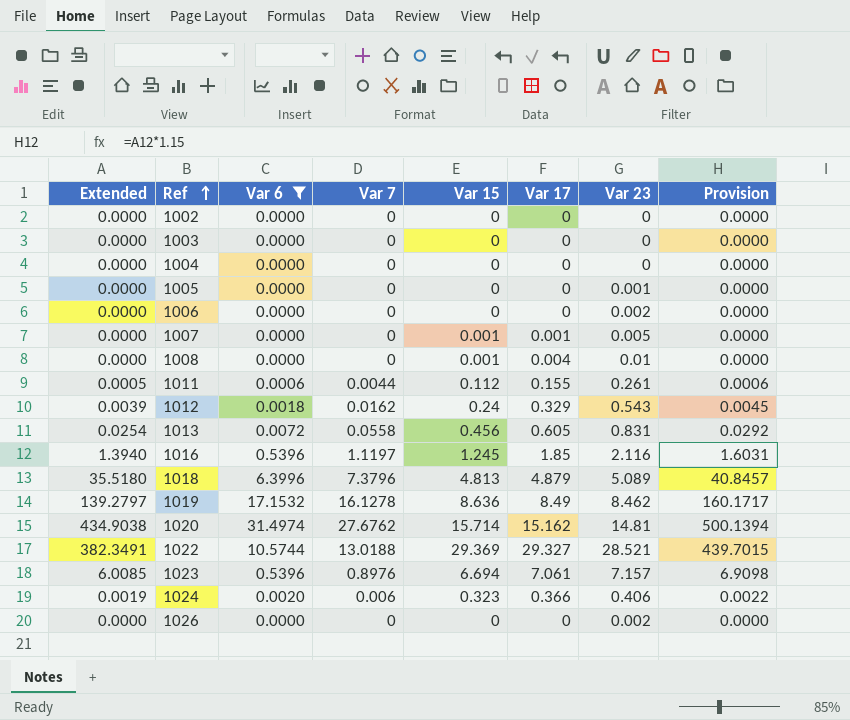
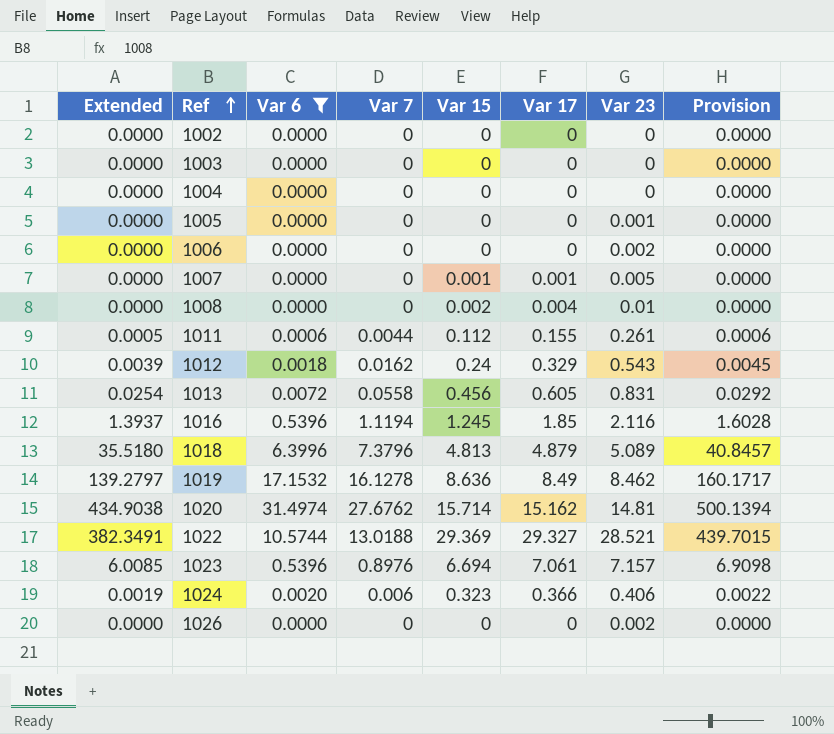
1008 | Var 15: 0.001 -> 0.002
1016 | Extended: 1.3940 -> 1.3937
1016 | Var 7: 1.1197 -> 1.1194
1016 | Provision: 1.6031 -> 1.6028

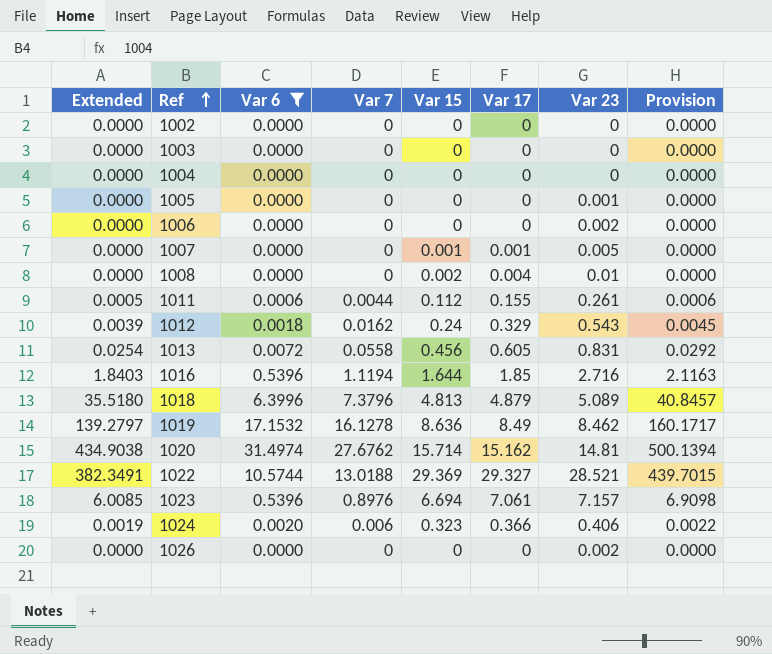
1016 | Extended: 1.3937 -> 1.8403
1016 | Var 15: 1.245 -> 1.644
1016 | Var 23: 2.116 -> 2.716
1016 | Provision: 1.6028 -> 2.1163

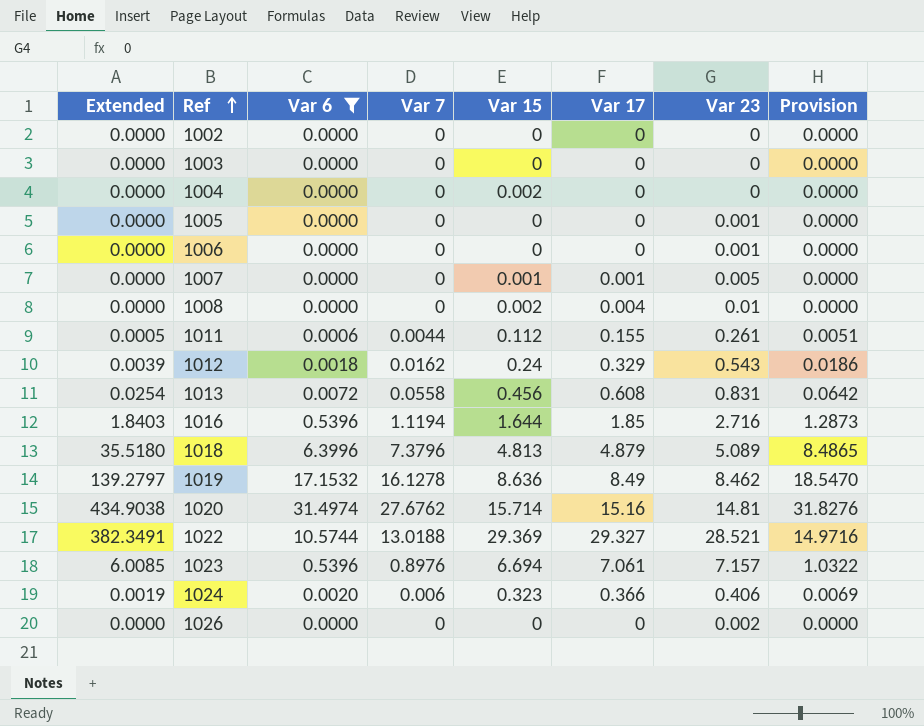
column Provision | formula: [Extended] * 1.15 -> [Var 7] * 1.15
1004 | Var 15: 0 -> 0.002
1006 | Var 23: 0.002 -> 0.001
1013 | Var 17: 0.605 -> 0.608
1020 | Var 17: 15.162 -> 15.16

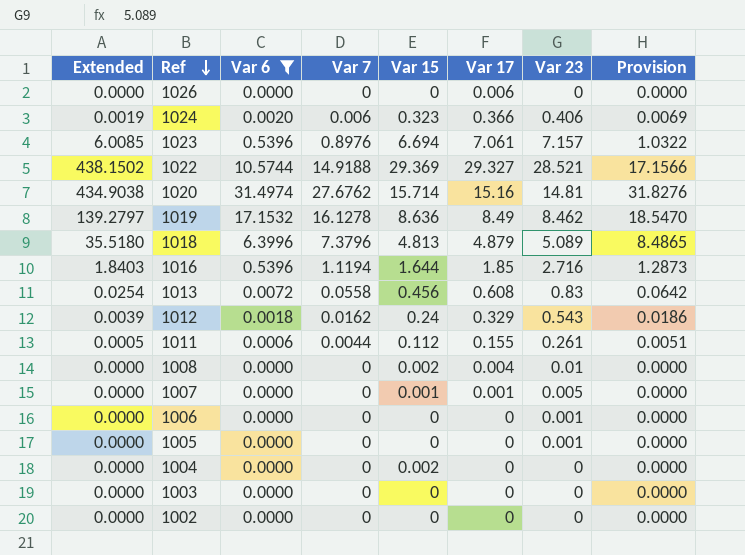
row order: Ref ascending -> Ref descending
1026 | Var 17: 0 -> 0.006
1026 | Var 23: 0.002 -> 0
1022 | Extended: 382.3491 -> 438.1502
1022 | Var 7: 13.0188 -> 14.9188
1022 | Provision: 14.9716 -> 17.1566
1013 | Var 23: 0.831 -> 0.83

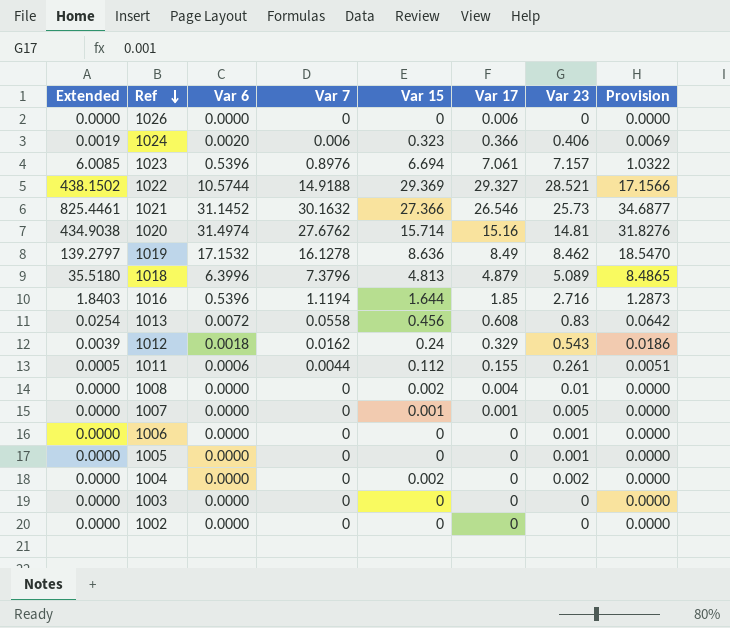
filter: Var 6 != 31.1452 -> none
1004 | Var 23: 0 -> 0.002

